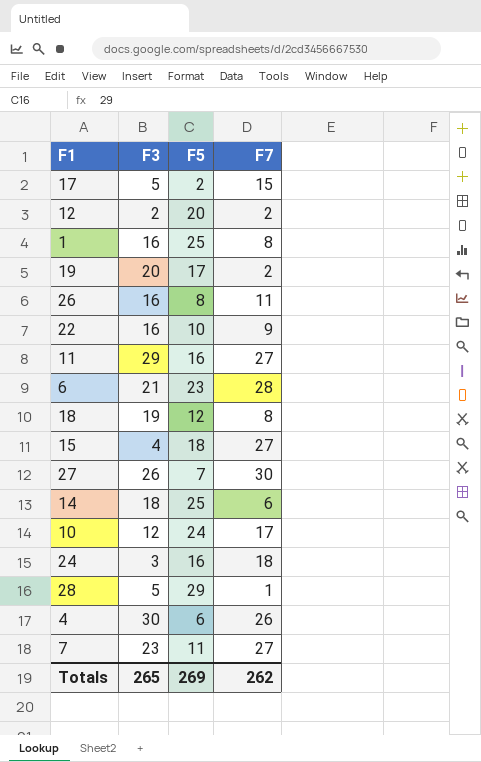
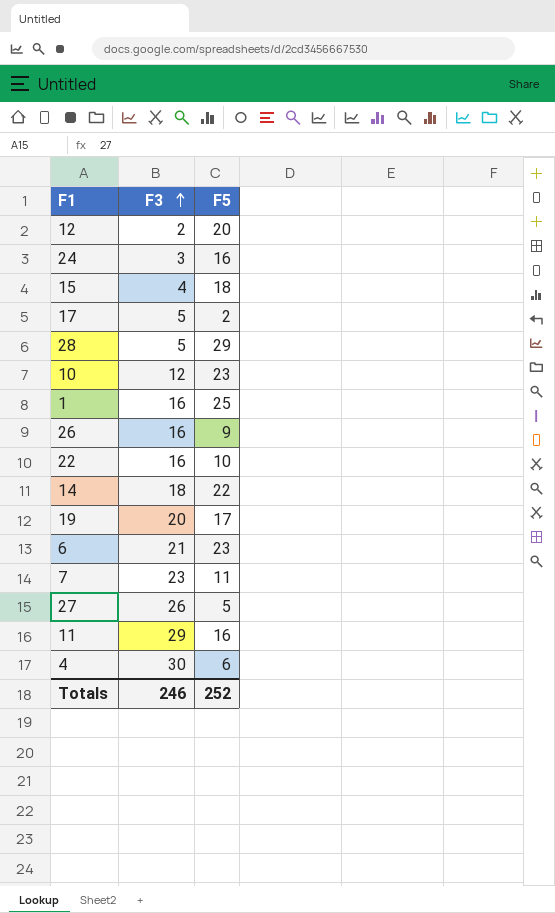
row order: none -> F3 ascending
column F7 | position: 4 -> none
row 18: 19 | 12 | 8 -> none
10 | F5: 24 -> 23
26 | F5: 8 -> 9
14 | F5: 25 -> 22
27 | F5: 7 -> 5
Totals | F3: 265 -> 246
Totals | F5: 269 -> 252

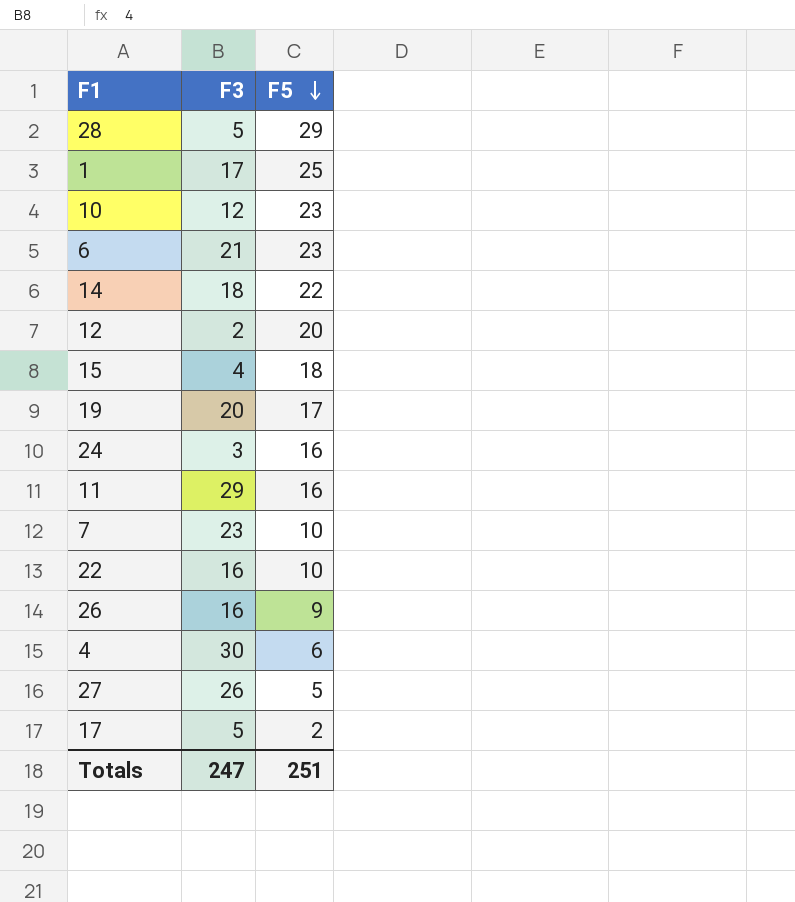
row order: F3 ascending -> F5 descending
1 | F3: 16 -> 17
7 | F5: 11 -> 10
Totals | F3: 246 -> 247
Totals | F5: 252 -> 251

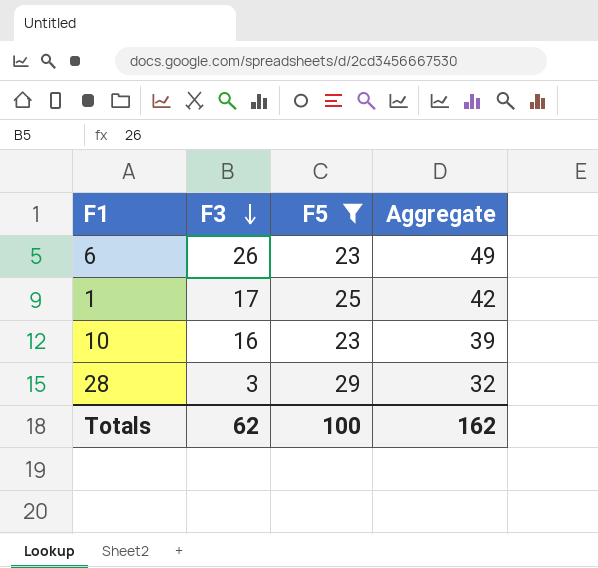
filter: none -> F5 >= 23
row order: F5 descending -> F3 descending
column Aggregate | formula: none -> [F3] + [F5]
6 | F3: 21 -> 26
10 | F3: 12 -> 16
28 | F3: 5 -> 3
Totals | F3: 247 -> 62
Totals | F5: 251 -> 100

